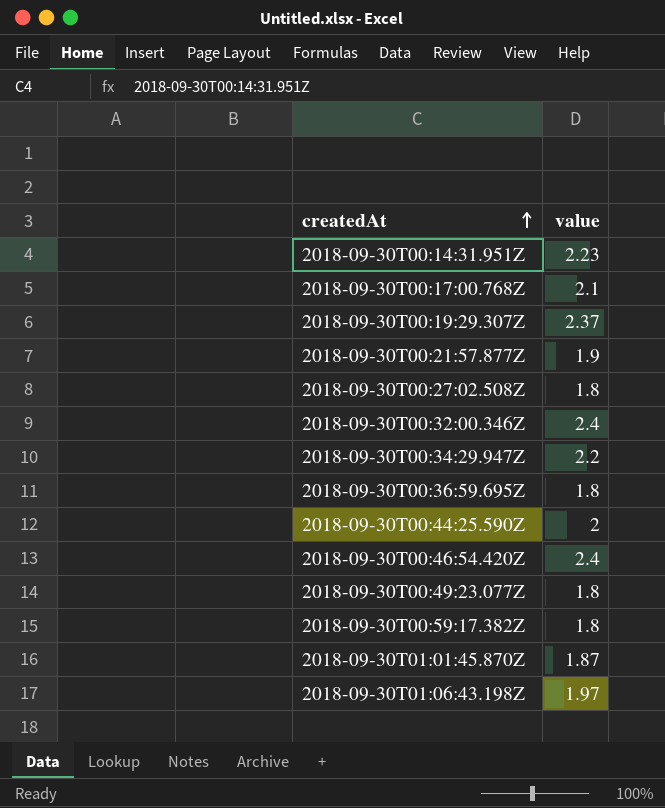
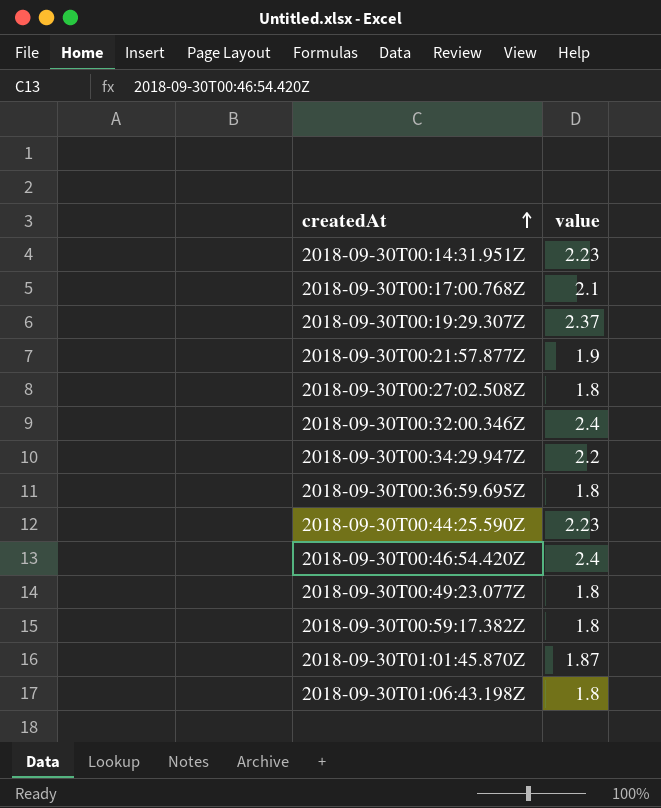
2018-09-30T00:44:25.590Z | value: 2 -> 2.23
2018-09-30T01:06:43.198Z | value: 1.97 -> 1.8

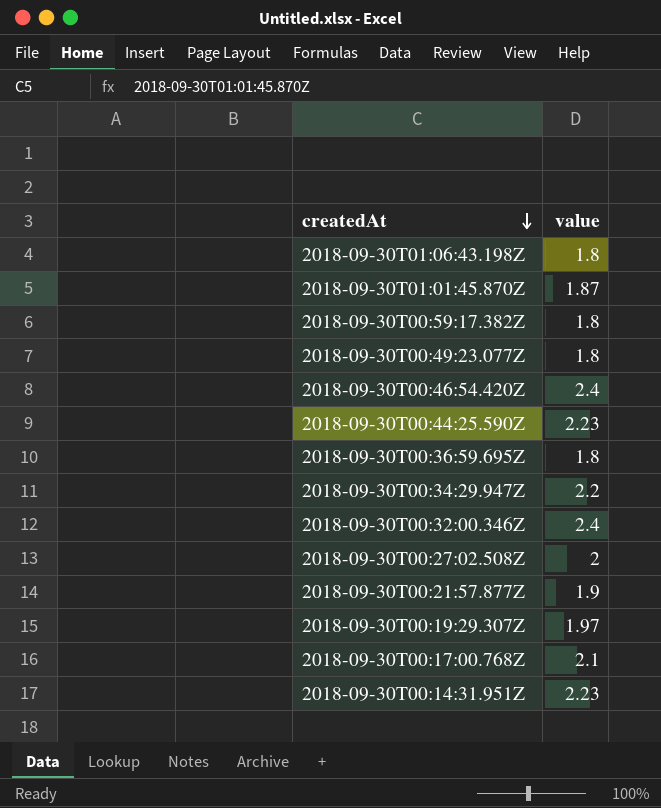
row order: createdAt ascending -> createdAt descending
2018-09-30T00:27:02.508Z | value: 1.8 -> 2
2018-09-30T00:19:29.307Z | value: 2.37 -> 1.97

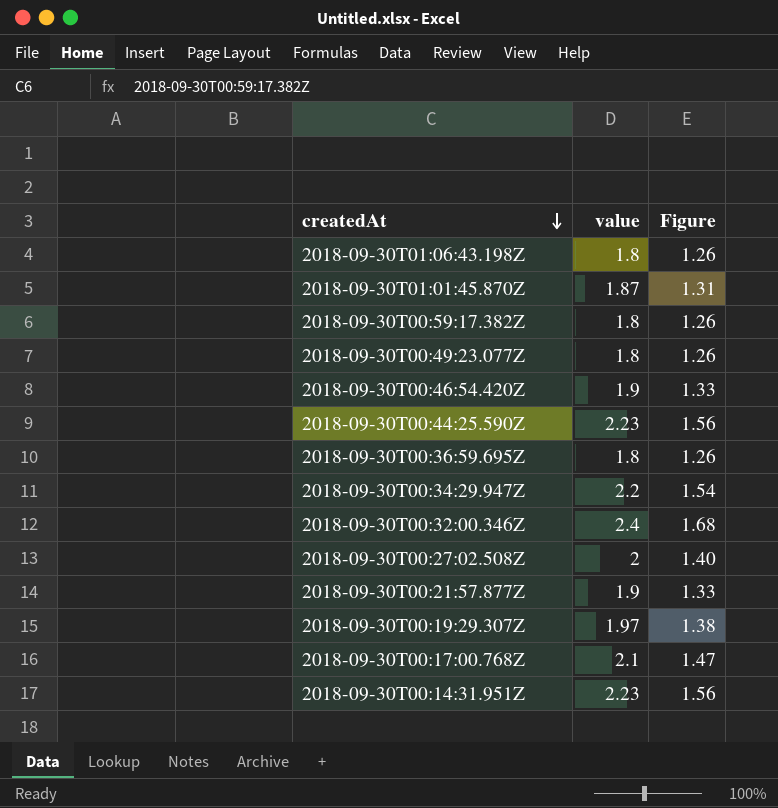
column Figure | formula: none -> [value] * 0.7
2018-09-30T00:46:54.420Z | value: 2.4 -> 1.9

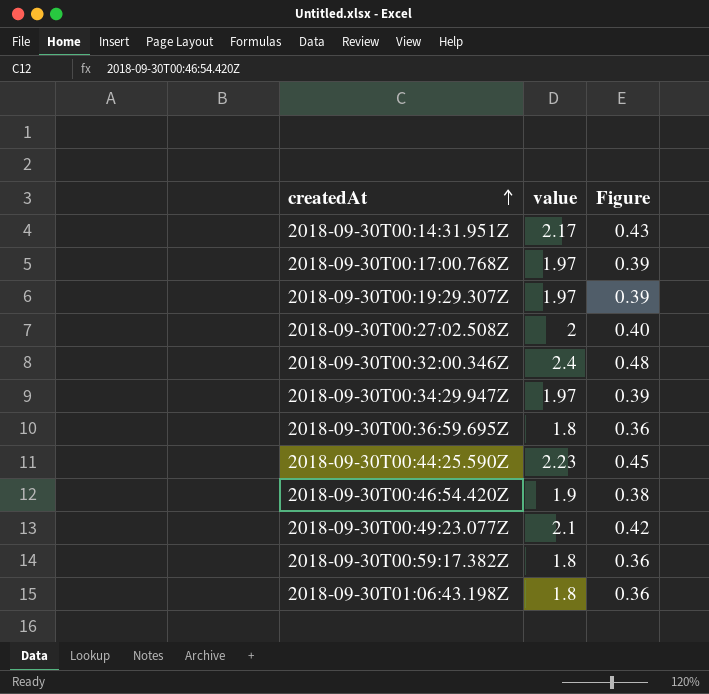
row order: createdAt descending -> createdAt ascending
column Figure | formula: [value] * 0.7 -> [value] * 0.2
row 2018-09-30T01:01:45.870Z: 1.87 | 1.31 -> none
row 2018-09-30T00:21:57.877Z: 1.9 | 1.33 -> none
2018-09-30T00:14:31.951Z | value: 2.23 -> 2.17
2018-09-30T00:17:00.768Z | value: 2.1 -> 1.97
2018-09-30T00:34:29.947Z | value: 2.2 -> 1.97
2018-09-30T00:49:23.077Z | value: 1.8 -> 2.1

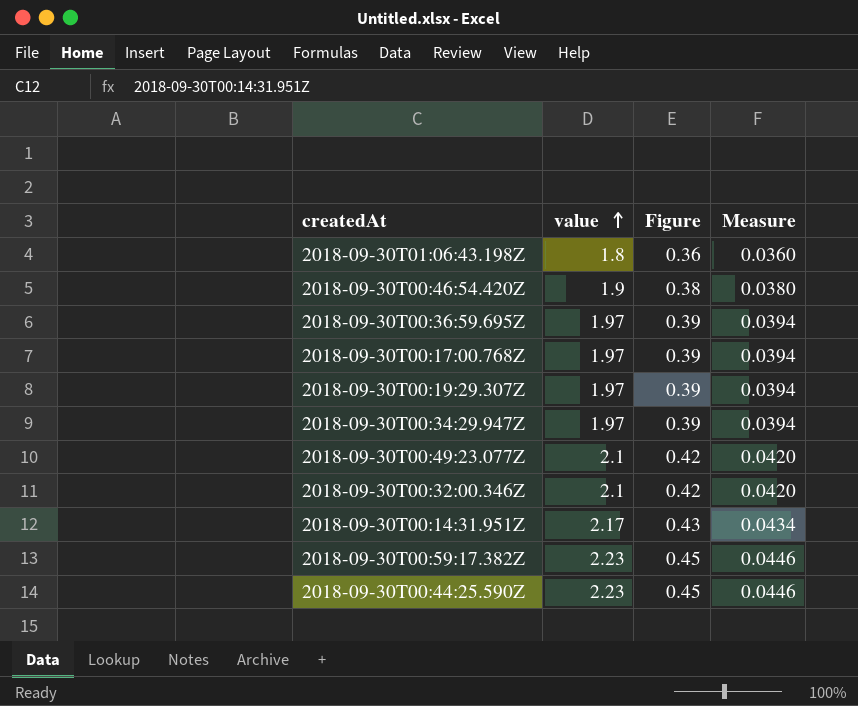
row order: createdAt ascending -> value ascending
column Measure | formula: none -> [value] * 0.02
row 2018-09-30T00:27:02.508Z: 2 | 0.40 -> none
2018-09-30T00:36:59.695Z | value: 1.8 -> 1.97
2018-09-30T00:36:59.695Z | Figure: 0.36 -> 0.39
2018-09-30T00:32:00.346Z | value: 2.4 -> 2.1
2018-09-30T00:32:00.346Z | Figure: 0.48 -> 0.42
2018-09-30T00:59:17.382Z | value: 1.8 -> 2.23
2018-09-30T00:59:17.382Z | Figure: 0.36 -> 0.45

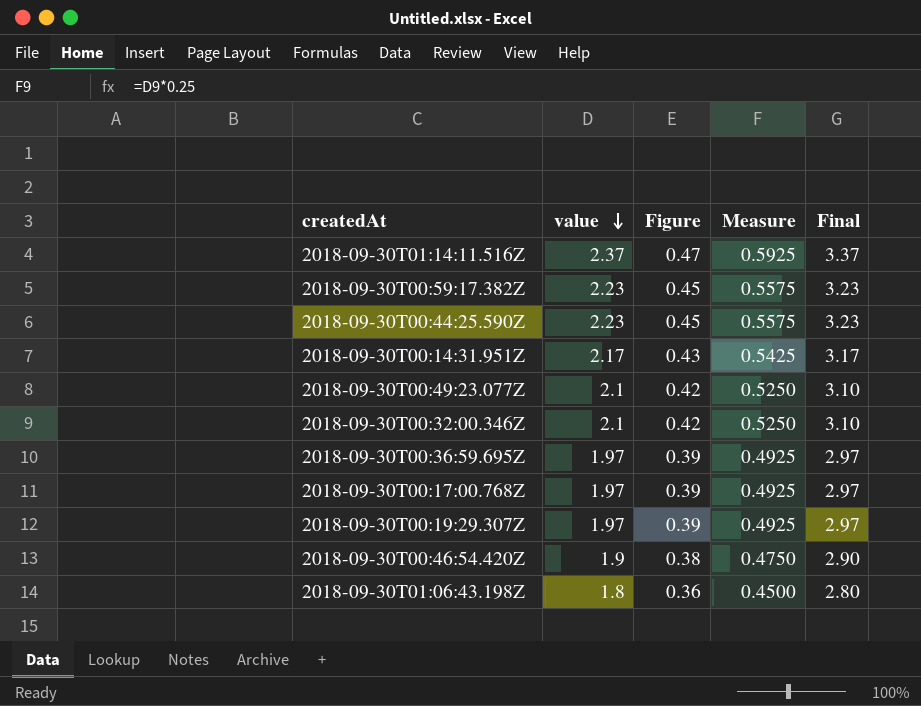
row order: value ascending -> value descending
column Measure | formula: [value] * 0.02 -> [value] * 0.25
column Final | formula: none -> [value] + 1
row 2018-09-30T00:34:29.947Z: 1.97 | 0.39 | 0.0394 -> none
row 2018-09-30T01:14:11.516Z: none -> 2.37 | 0.47 | 0.5925 | 3.37

